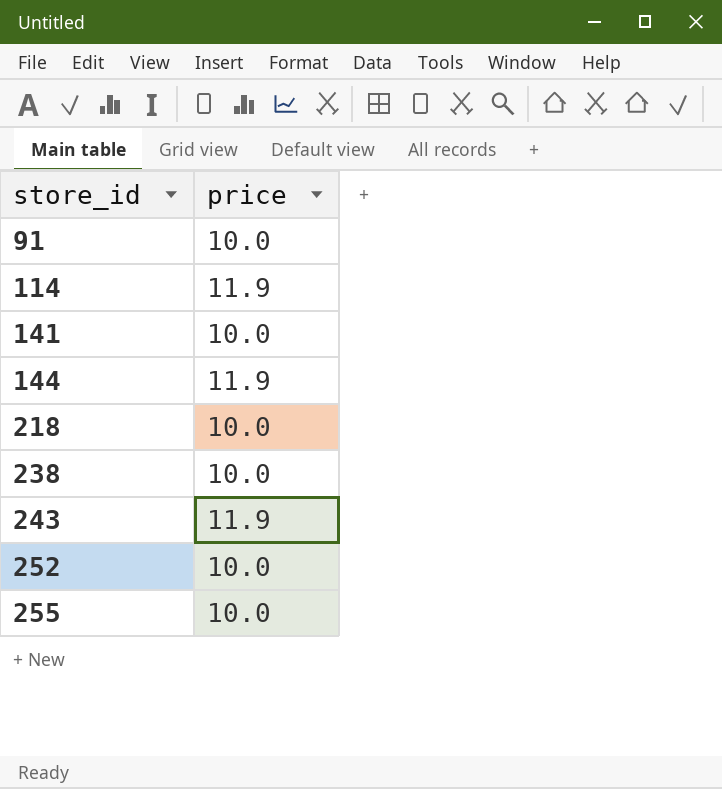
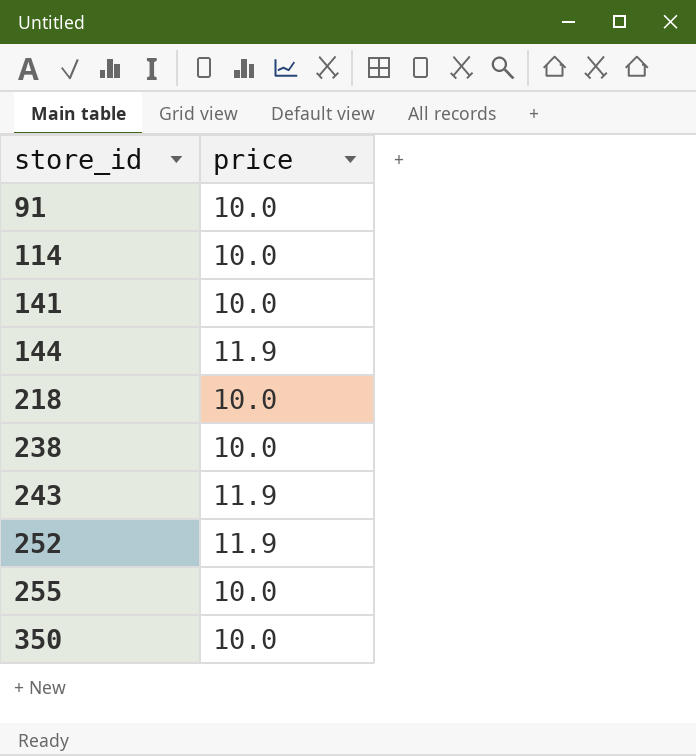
114 | price: 11.9 -> 10.0
252 | price: 10.0 -> 11.9
row 350: none -> 10.0

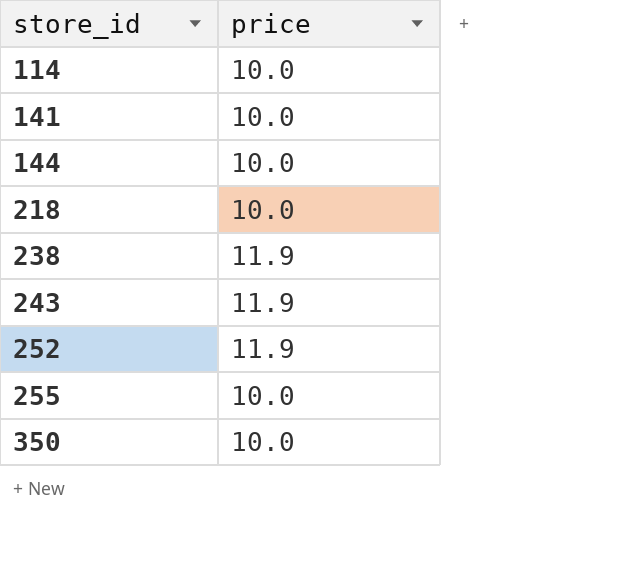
row 91: 10.0 -> none
144 | price: 11.9 -> 10.0
238 | price: 10.0 -> 11.9

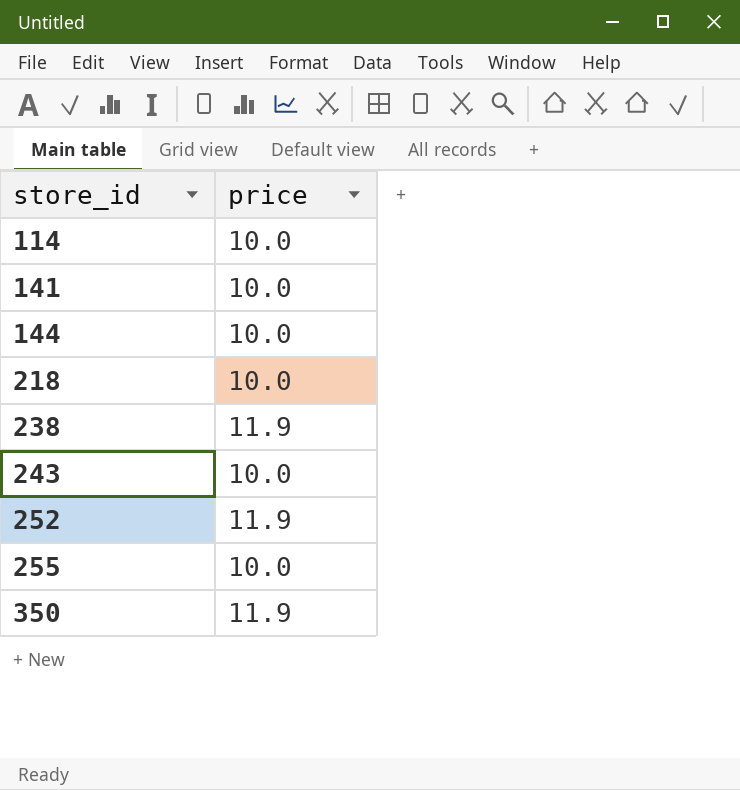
243 | price: 11.9 -> 10.0
350 | price: 10.0 -> 11.9

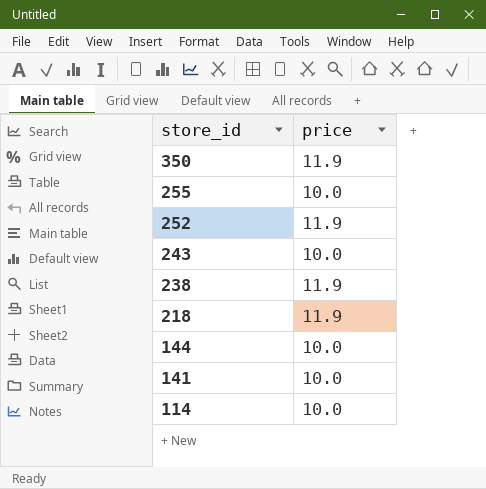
row order: store_id ascending -> store_id descending
218 | price: 10.0 -> 11.9

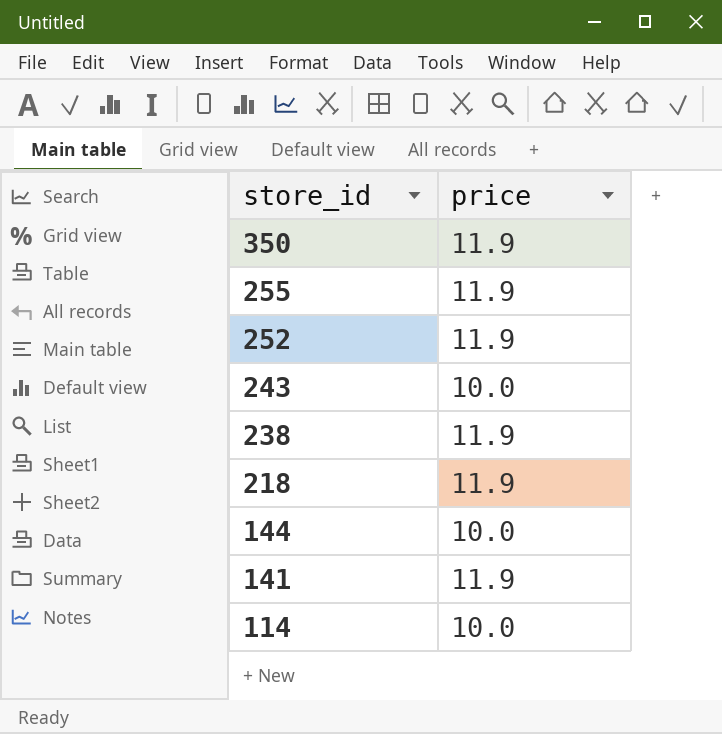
255 | price: 10.0 -> 11.9
141 | price: 10.0 -> 11.9

